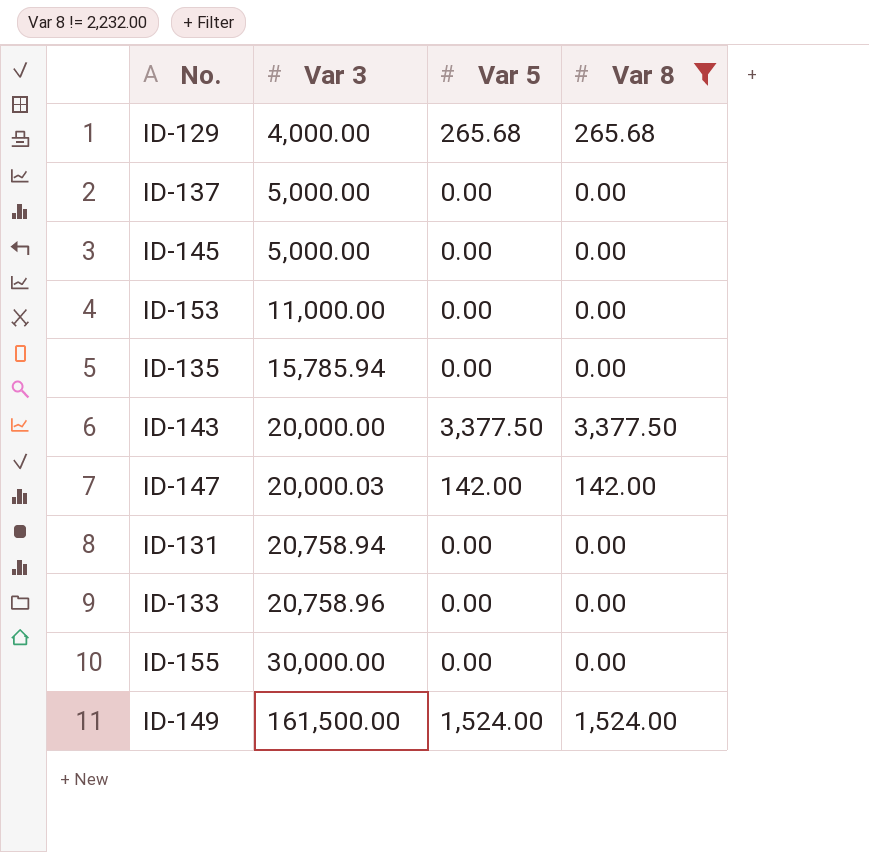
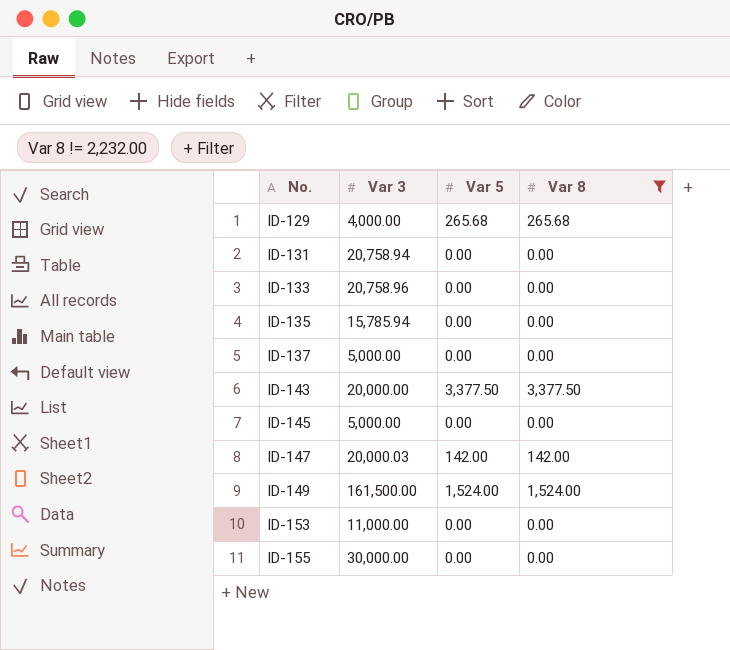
row order: Var 3 ascending -> No. ascending

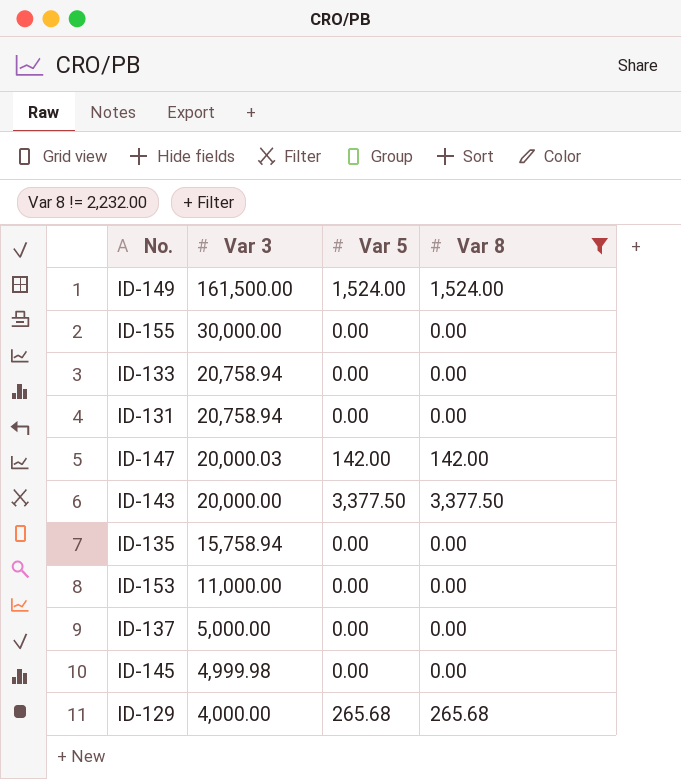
row order: No. ascending -> Var 3 descending
ID-133 | Var 3: 20,758.96 -> 20,758.94
ID-135 | Var 3: 15,785.94 -> 15,758.94
ID-145 | Var 3: 5,000.00 -> 4,999.98

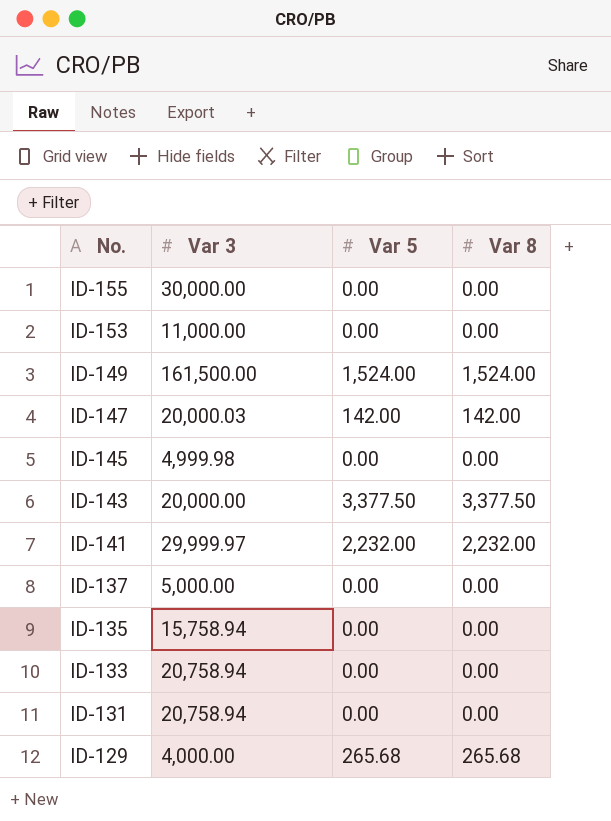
filter: Var 8 != 2,232.00 -> none
row order: Var 3 descending -> No. descending

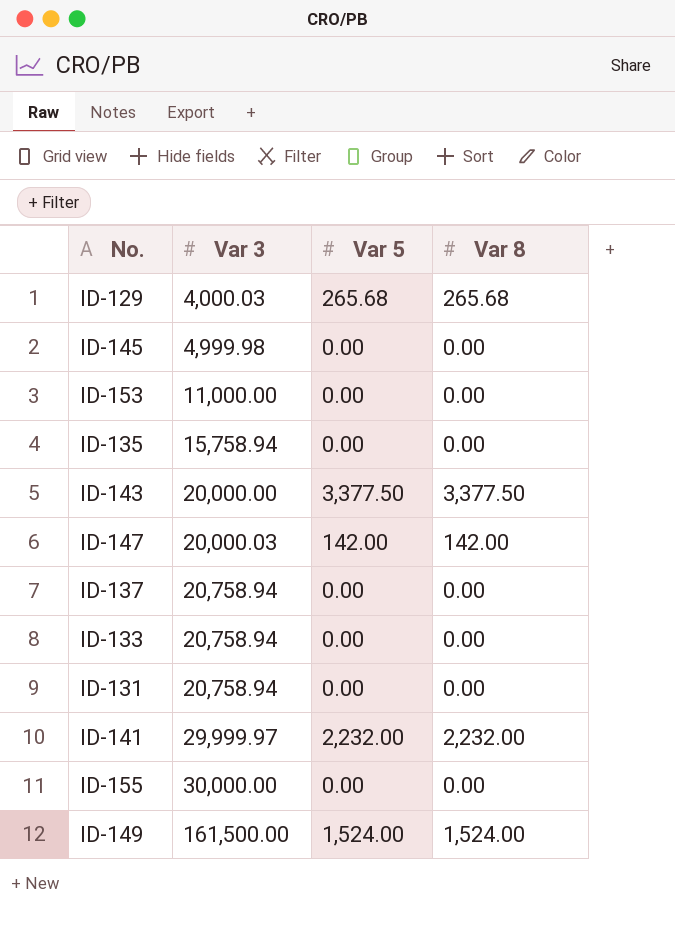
row order: No. descending -> Var 3 ascending
ID-129 | Var 3: 4,000.00 -> 4,000.03
ID-137 | Var 3: 5,000.00 -> 20,758.94

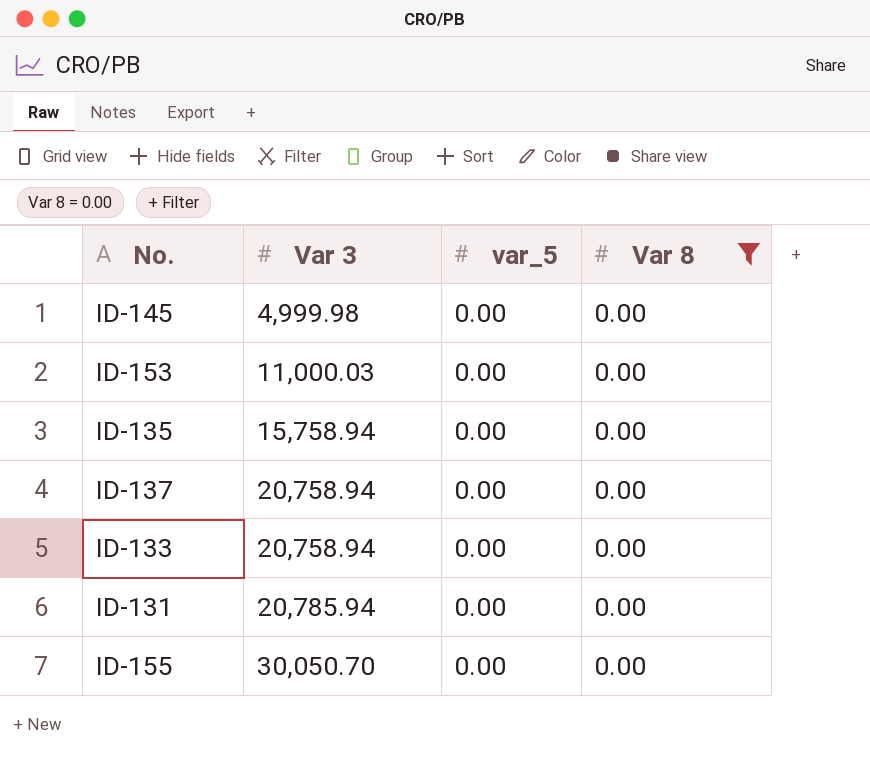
filter: none -> Var 8 = 0.00
column name: Var 5 -> var_5
ID-153 | Var 3: 11,000.00 -> 11,000.03
ID-131 | Var 3: 20,758.94 -> 20,785.94
ID-155 | Var 3: 30,000.00 -> 30,050.70

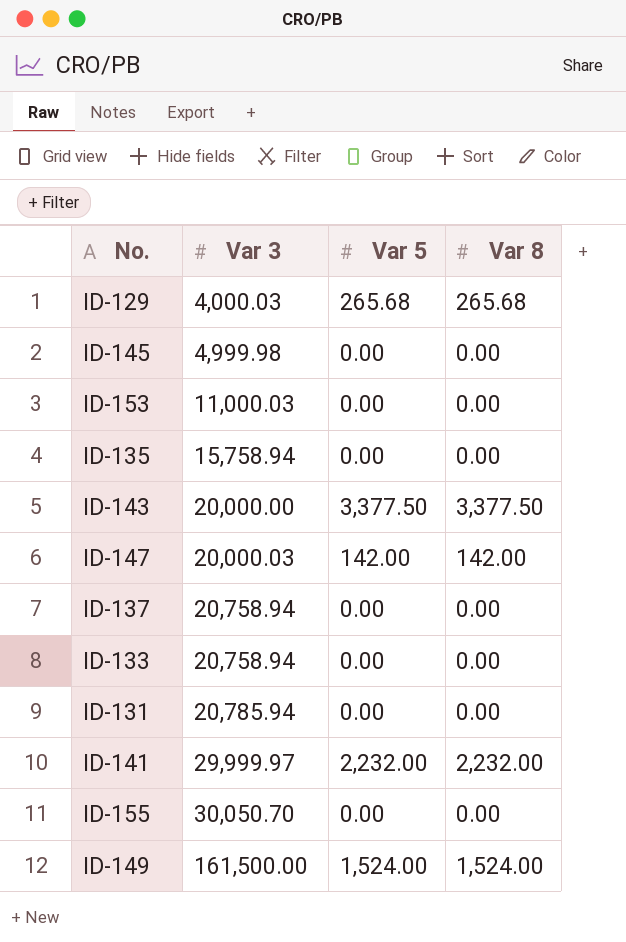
filter: Var 8 = 0.00 -> none
column name: var_5 -> Var 5

